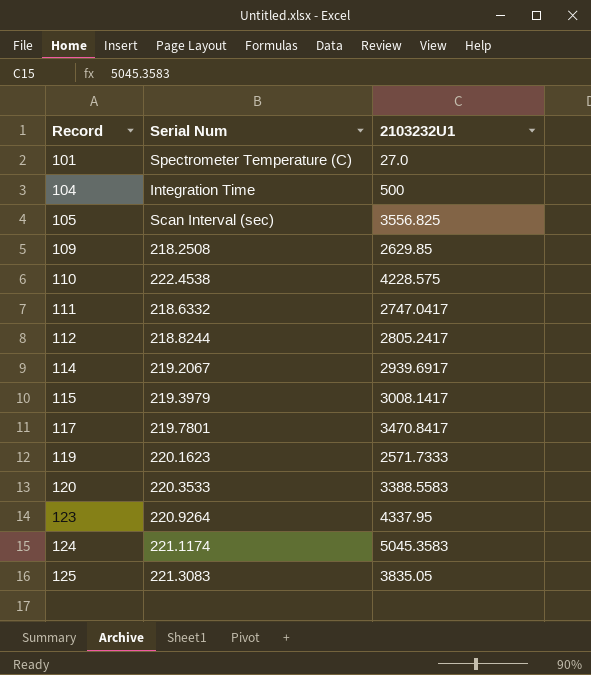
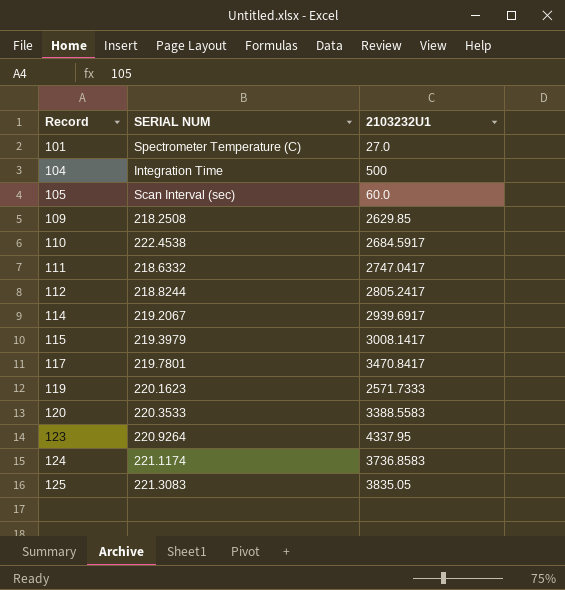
column name: Serial Num -> SERIAL NUM
105 | 2103232U1: 3556.825 -> 60.0
110 | 2103232U1: 4228.575 -> 2684.5917
124 | 2103232U1: 5045.3583 -> 3736.8583

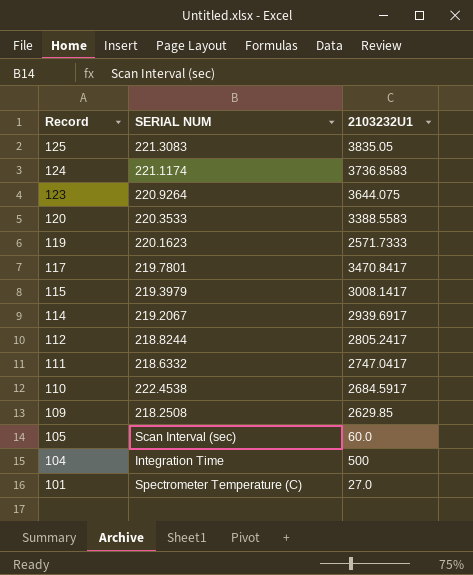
row order: Record ascending -> Record descending
123 | 2103232U1: 4337.95 -> 3644.075

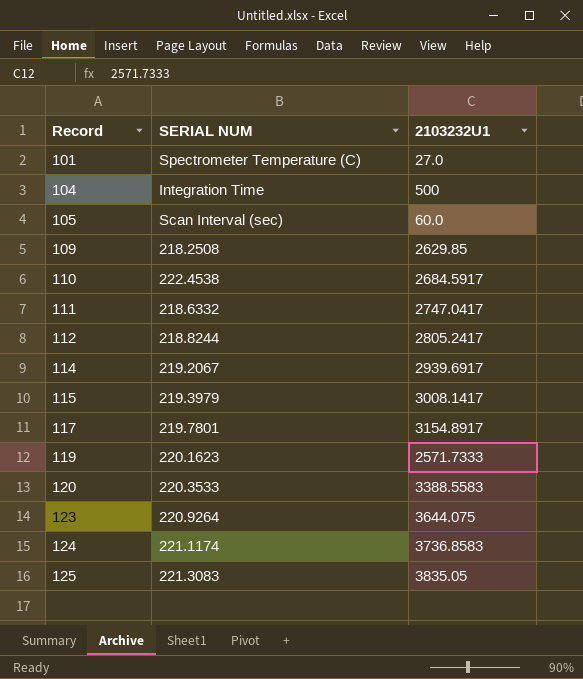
row order: Record descending -> Record ascending
117 | 2103232U1: 3470.8417 -> 3154.8917

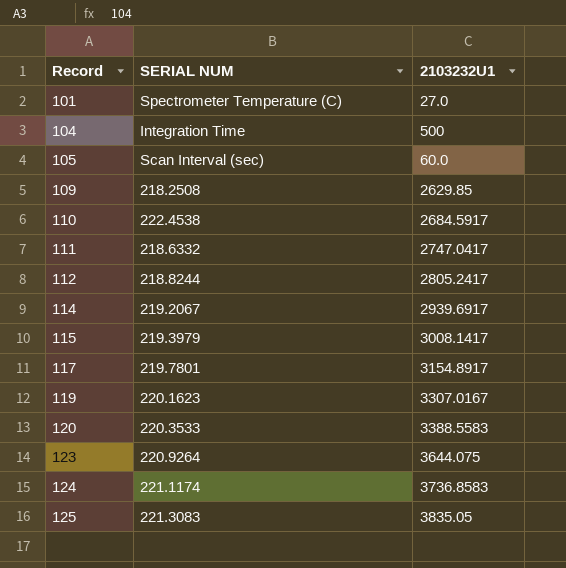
119 | 2103232U1: 2571.7333 -> 3307.0167

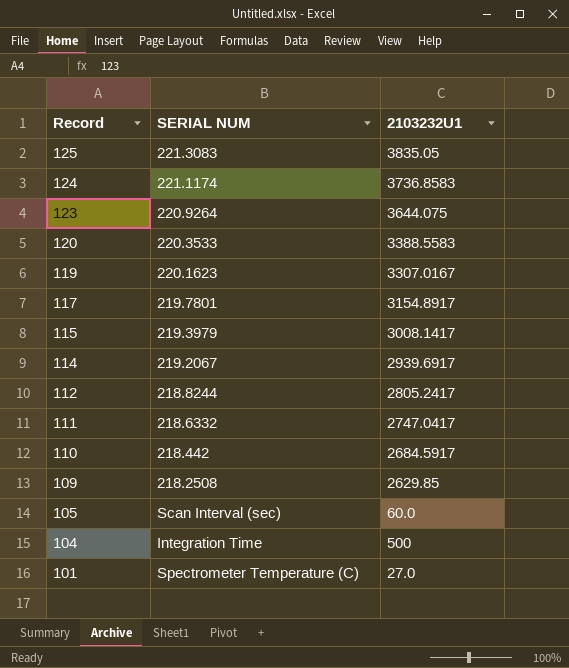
row order: Record ascending -> Record descending
110 | SERIAL NUM: 222.4538 -> 218.442

